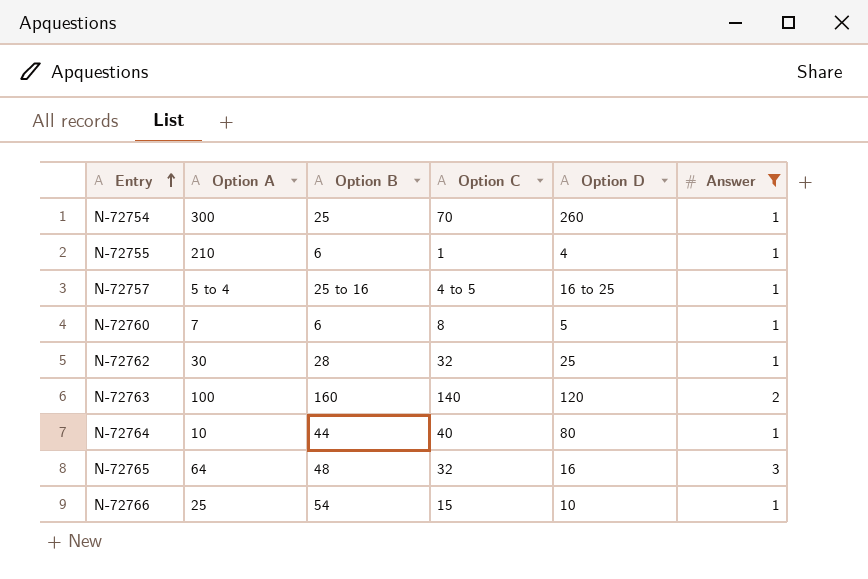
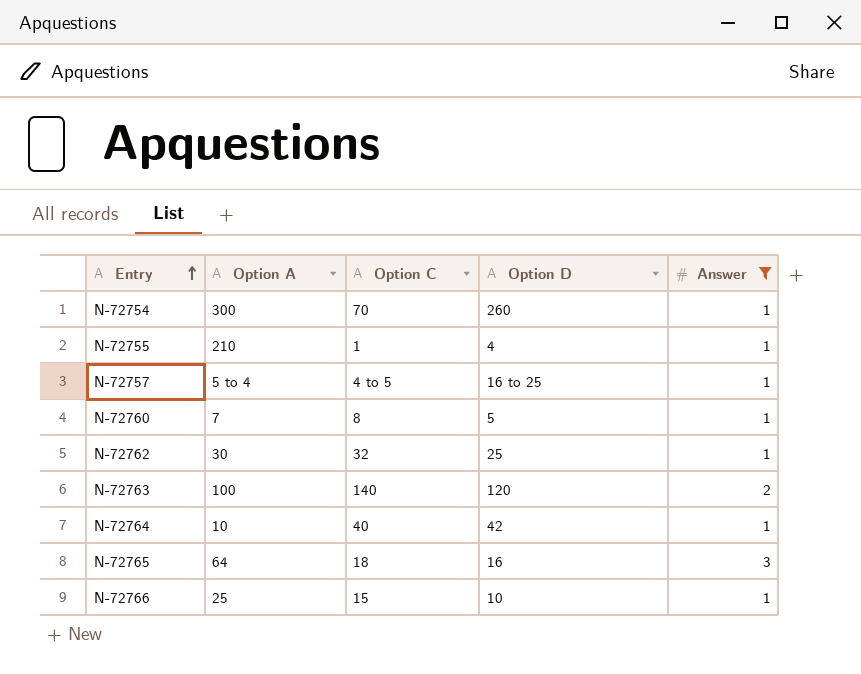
column Option B | position: 3 -> none
N-72764 | Option D: 80 -> 42
N-72765 | Option C: 32 -> 18

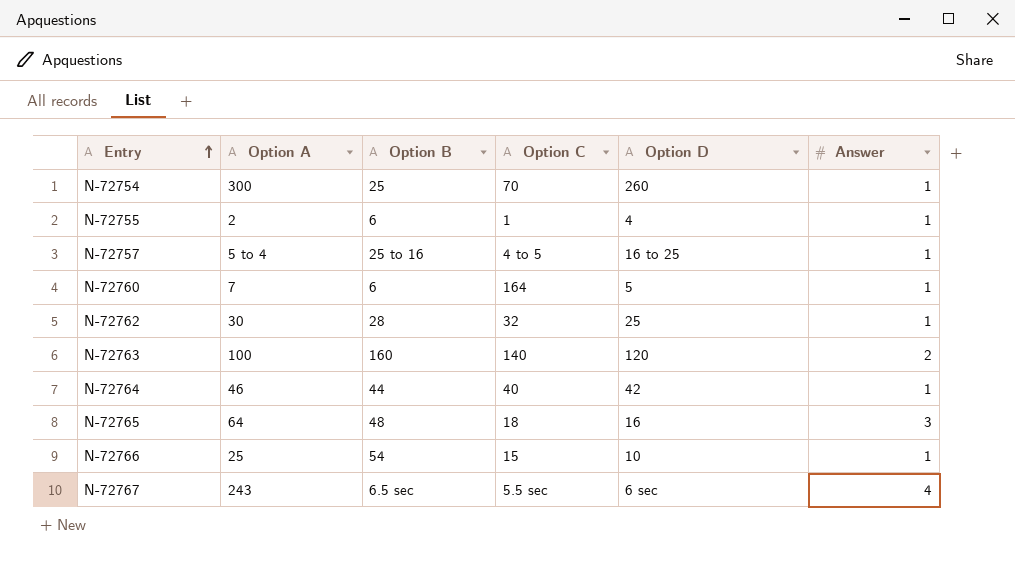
filter: Answer != 4 -> none
column Option B | position: none -> 3
N-72755 | Option A: 210 -> 2
N-72760 | Option C: 8 -> 164
N-72764 | Option A: 10 -> 46

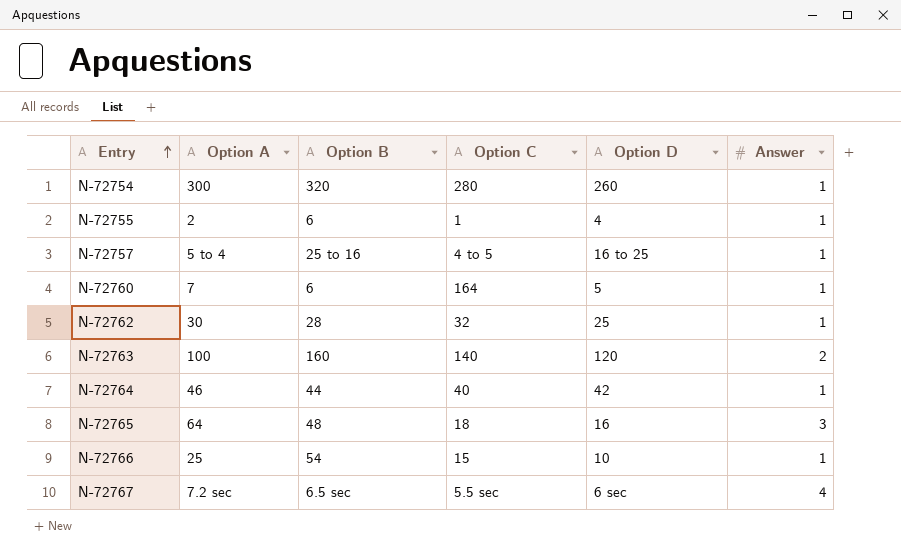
N-72754 | Option B: 25 -> 320
N-72754 | Option C: 70 -> 280
N-72767 | Option A: 243 -> 7.2 sec

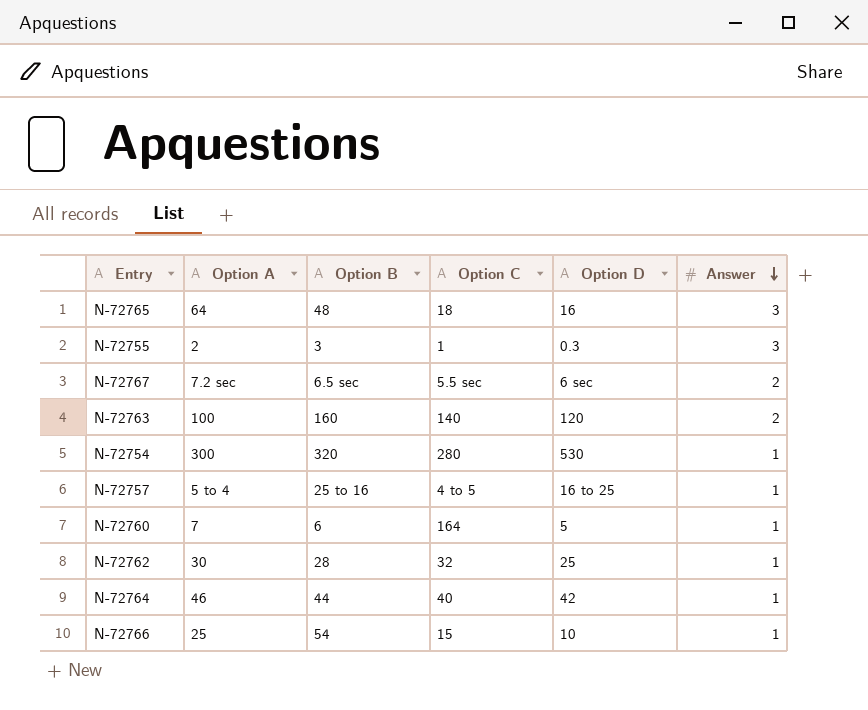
row order: Entry ascending -> Answer descending
N-72755 | Option B: 6 -> 3
N-72755 | Option D: 4 -> 0.3
N-72755 | Answer: 1 -> 3
N-72767 | Answer: 4 -> 2
N-72754 | Option D: 260 -> 530

